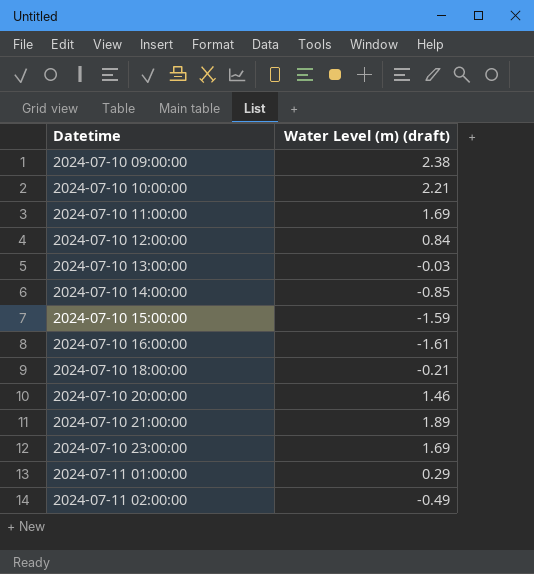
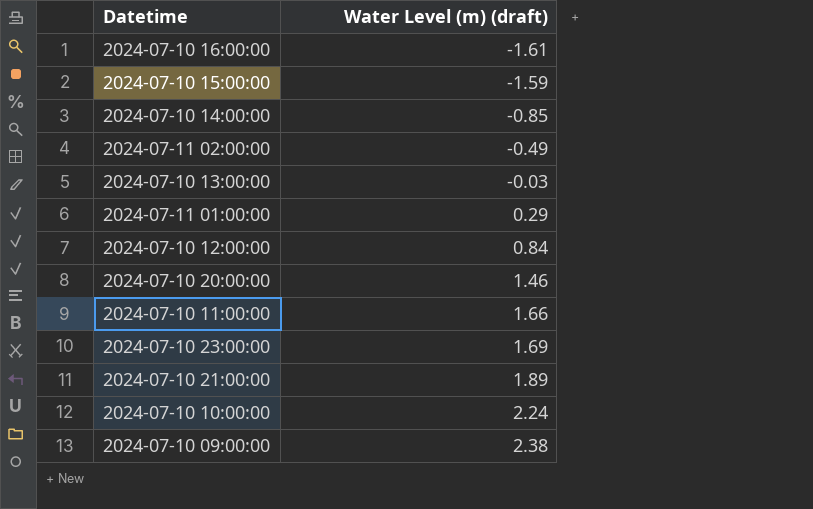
row order: Datetime ascending -> Water Level (m) (draft) ascending
row 2024-07-10 18:00:00: -0.21 -> none
2024-07-10 11:00:00 | Water Level (m) (draft): 1.69 -> 1.66
2024-07-10 10:00:00 | Water Level (m) (draft): 2.21 -> 2.24

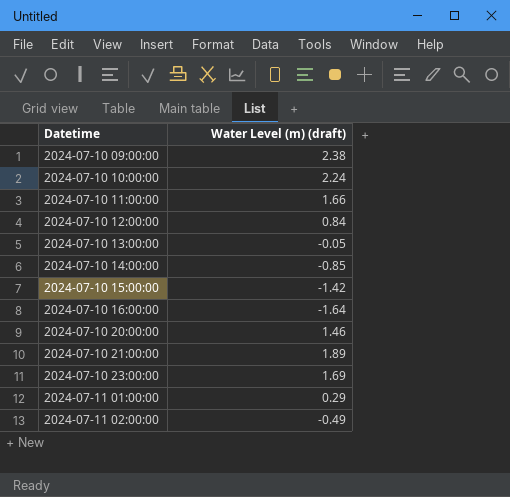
row order: Water Level (m) (draft) ascending -> Datetime ascending
2024-07-10 13:00:00 | Water Level (m) (draft): -0.03 -> -0.05
2024-07-10 15:00:00 | Water Level (m) (draft): -1.59 -> -1.42
2024-07-10 16:00:00 | Water Level (m) (draft): -1.61 -> -1.64

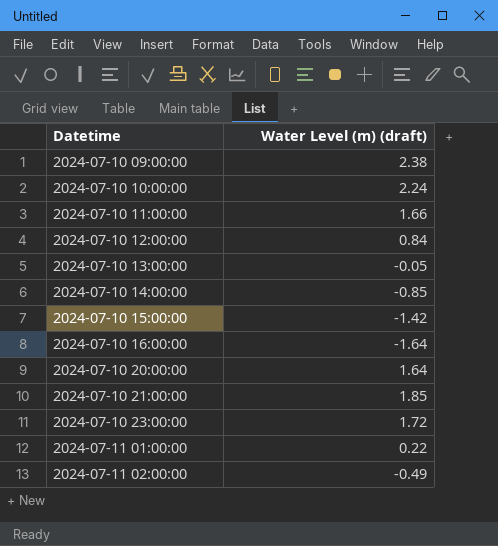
2024-07-10 20:00:00 | Water Level (m) (draft): 1.46 -> 1.64
2024-07-10 21:00:00 | Water Level (m) (draft): 1.89 -> 1.85
2024-07-10 23:00:00 | Water Level (m) (draft): 1.69 -> 1.72
2024-07-11 01:00:00 | Water Level (m) (draft): 0.29 -> 0.22

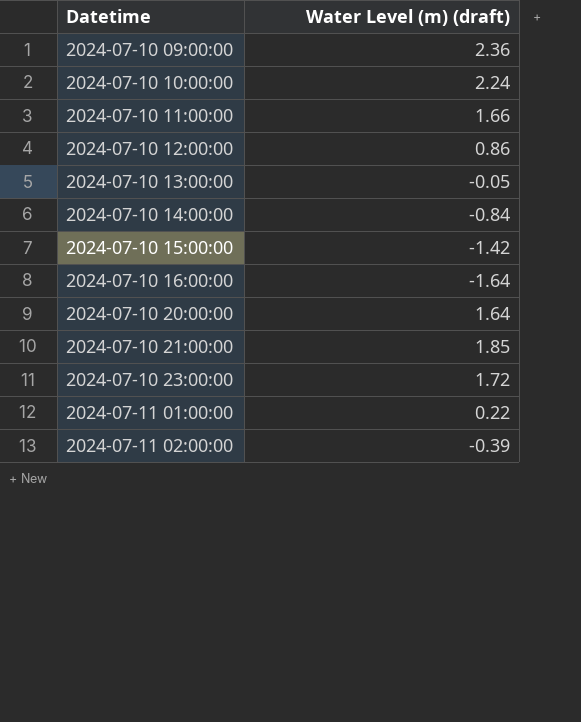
2024-07-10 09:00:00 | Water Level (m) (draft): 2.38 -> 2.36
2024-07-10 12:00:00 | Water Level (m) (draft): 0.84 -> 0.86
2024-07-10 14:00:00 | Water Level (m) (draft): -0.85 -> -0.84
2024-07-11 02:00:00 | Water Level (m) (draft): -0.49 -> -0.39

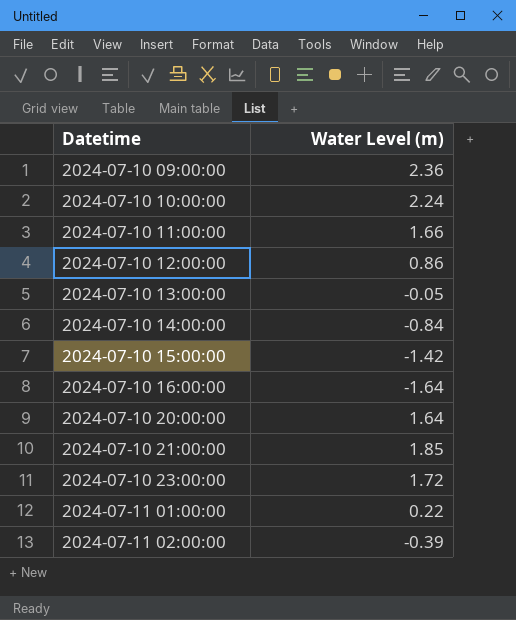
column name: Water Level (m) (draft) -> Water Level (m)

